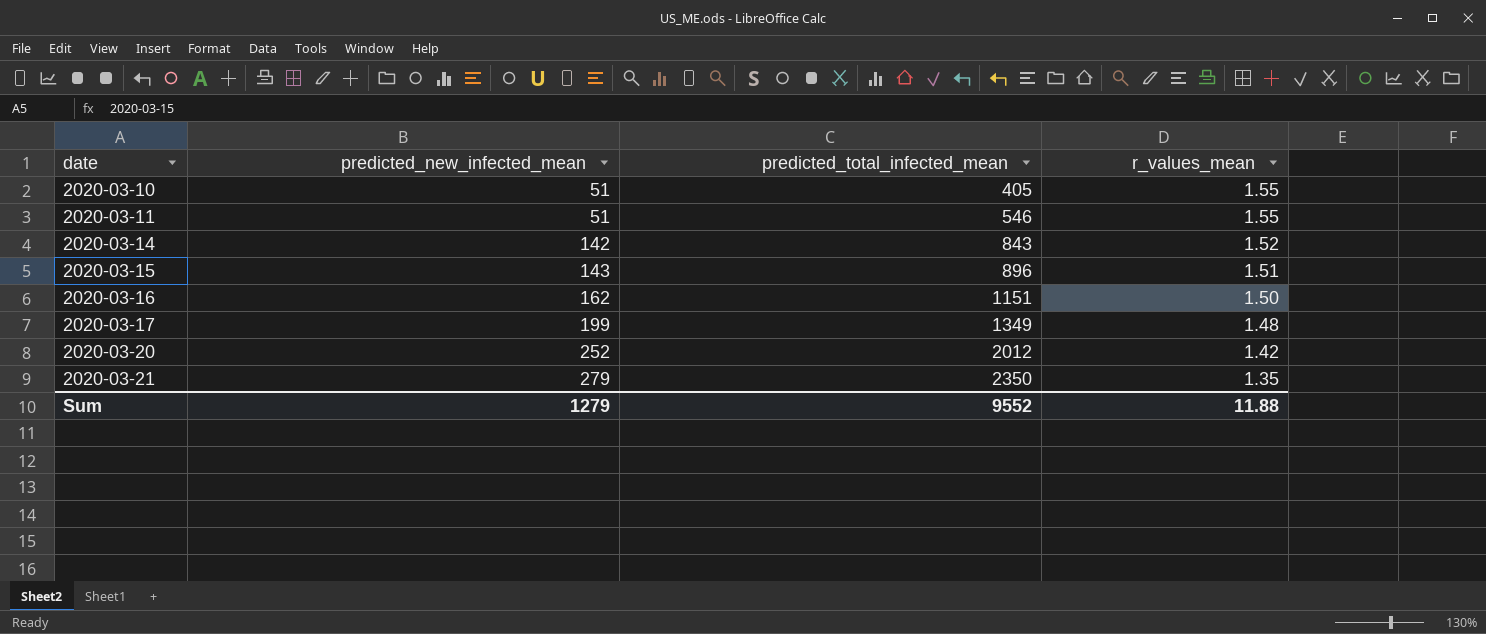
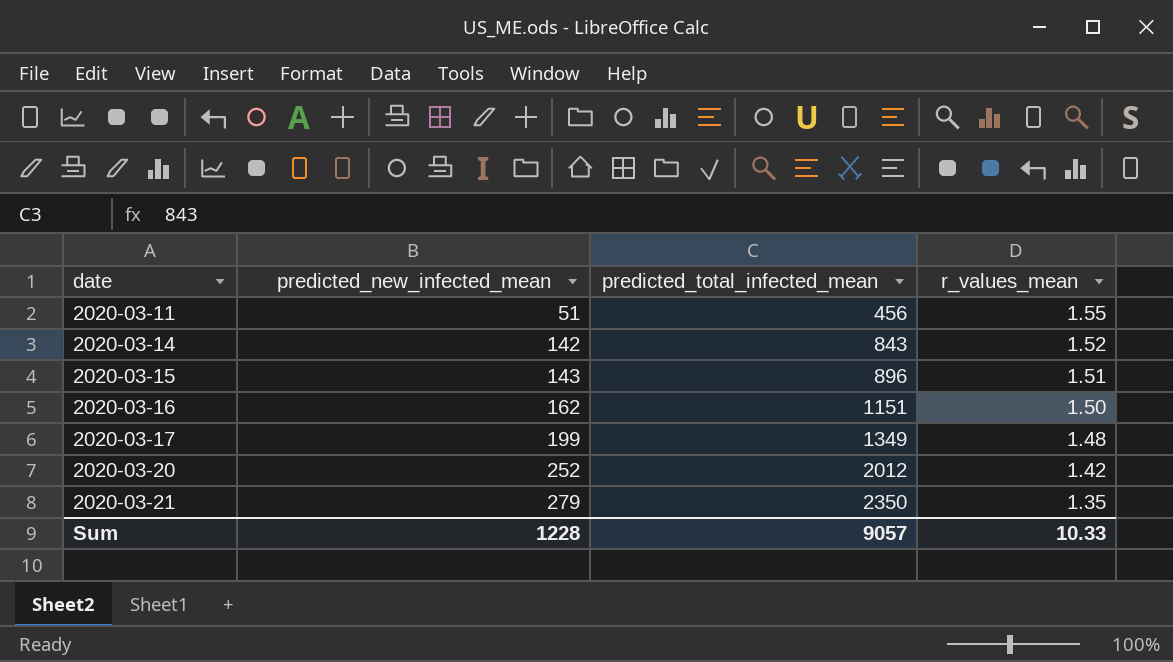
row 2020-03-10: 51 | 405 | 1.55 -> none
2020-03-11 | predicted_total_infected_mean: 546 -> 456
Sum | predicted_new_infected_mean: 1279 -> 1228
Sum | predicted_total_infected_mean: 9552 -> 9057
Sum | r_values_mean: 11.88 -> 10.33

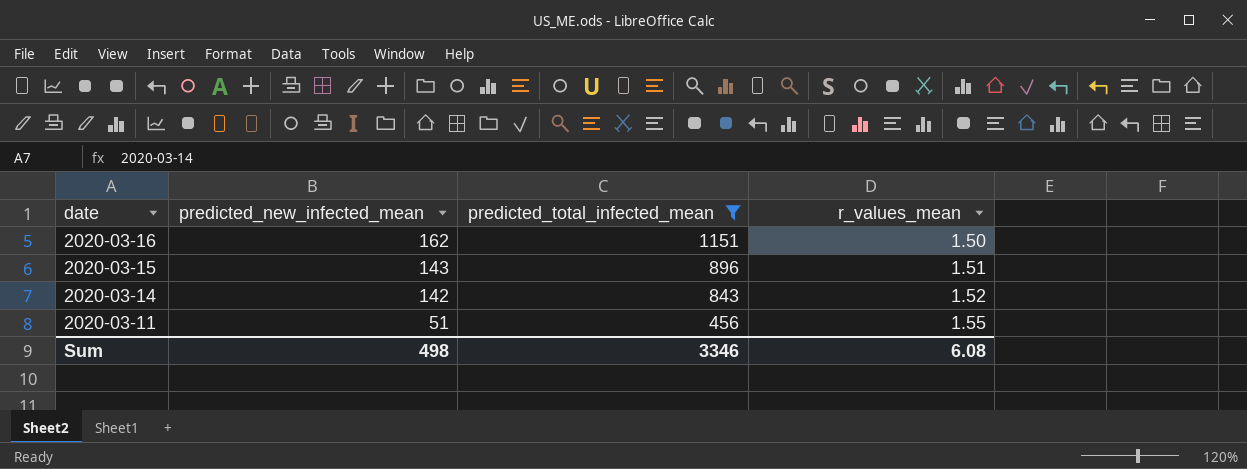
filter: none -> predicted_total_infected_mean <= 1151
row order: date ascending -> date descending
Sum | predicted_new_infected_mean: 1228 -> 498
Sum | predicted_total_infected_mean: 9057 -> 3346
Sum | r_values_mean: 10.33 -> 6.08

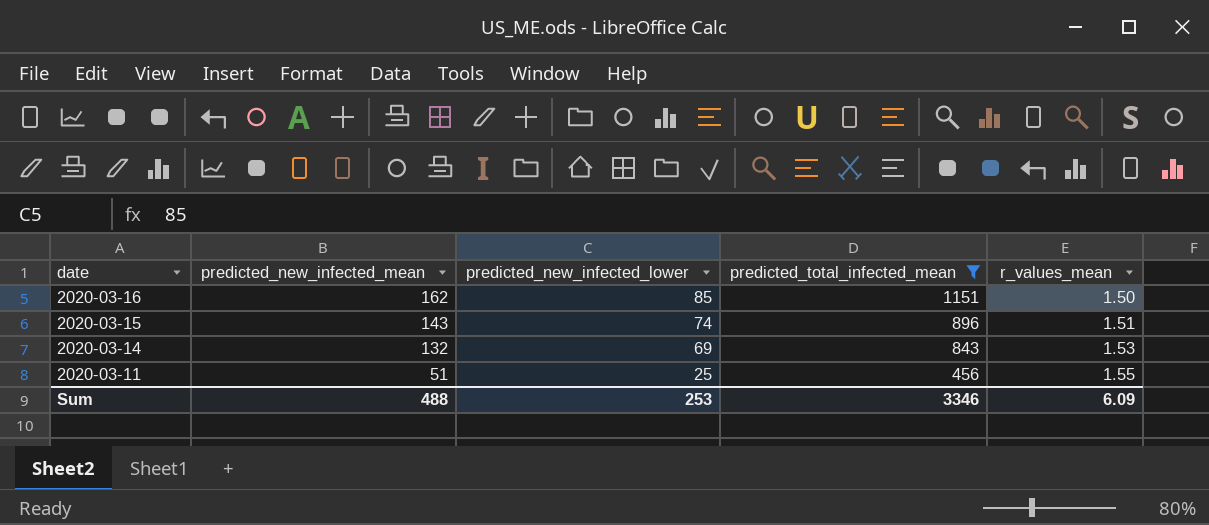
column predicted_new_infected_lower | position: none -> 3
2020-03-14 | predicted_new_infected_mean: 142 -> 132
2020-03-14 | r_values_mean: 1.52 -> 1.53
Sum | predicted_new_infected_mean: 498 -> 488
Sum | r_values_mean: 6.08 -> 6.09

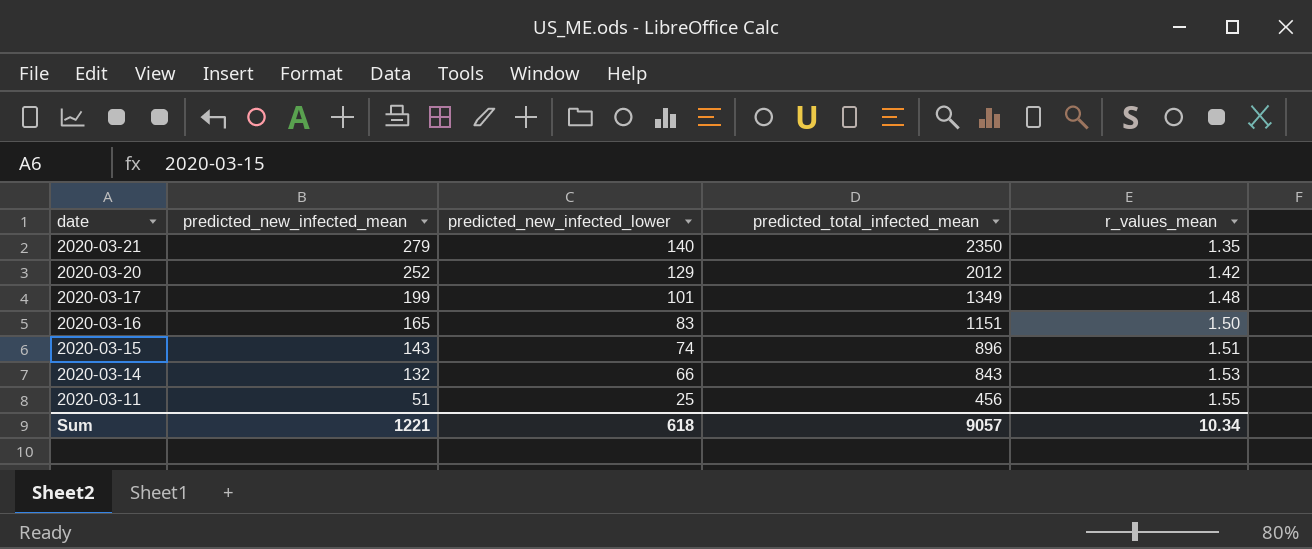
filter: predicted_total_infected_mean <= 1151 -> none
2020-03-16 | predicted_new_infected_mean: 162 -> 165
2020-03-16 | predicted_new_infected_lower: 85 -> 83
2020-03-14 | predicted_new_infected_lower: 69 -> 66
Sum | predicted_new_infected_mean: 488 -> 1221
Sum | predicted_new_infected_lower: 253 -> 618
Sum | predicted_total_infected_mean: 3346 -> 9057
Sum | r_values_mean: 6.09 -> 10.34

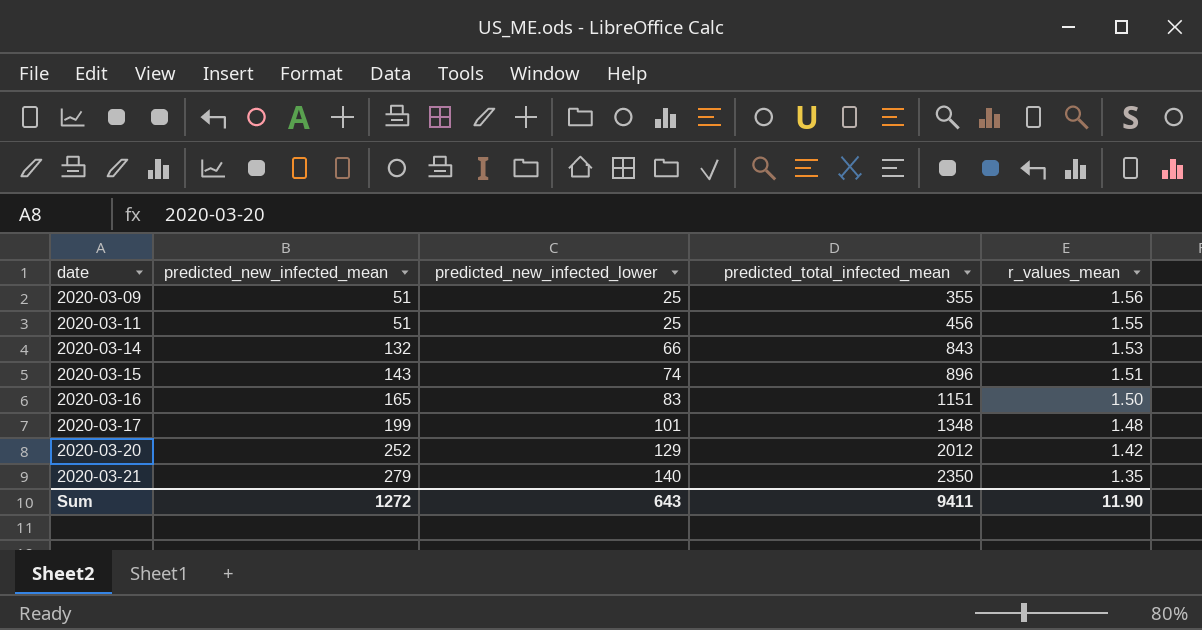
row order: date descending -> date ascending
row 2020-03-09: none -> 51 | 25 | 355 | 1.56
2020-03-17 | predicted_total_infected_mean: 1349 -> 1348
Sum | predicted_new_infected_mean: 1221 -> 1272
Sum | predicted_new_infected_lower: 618 -> 643
Sum | predicted_total_infected_mean: 9057 -> 9411
Sum | r_values_mean: 10.34 -> 11.90

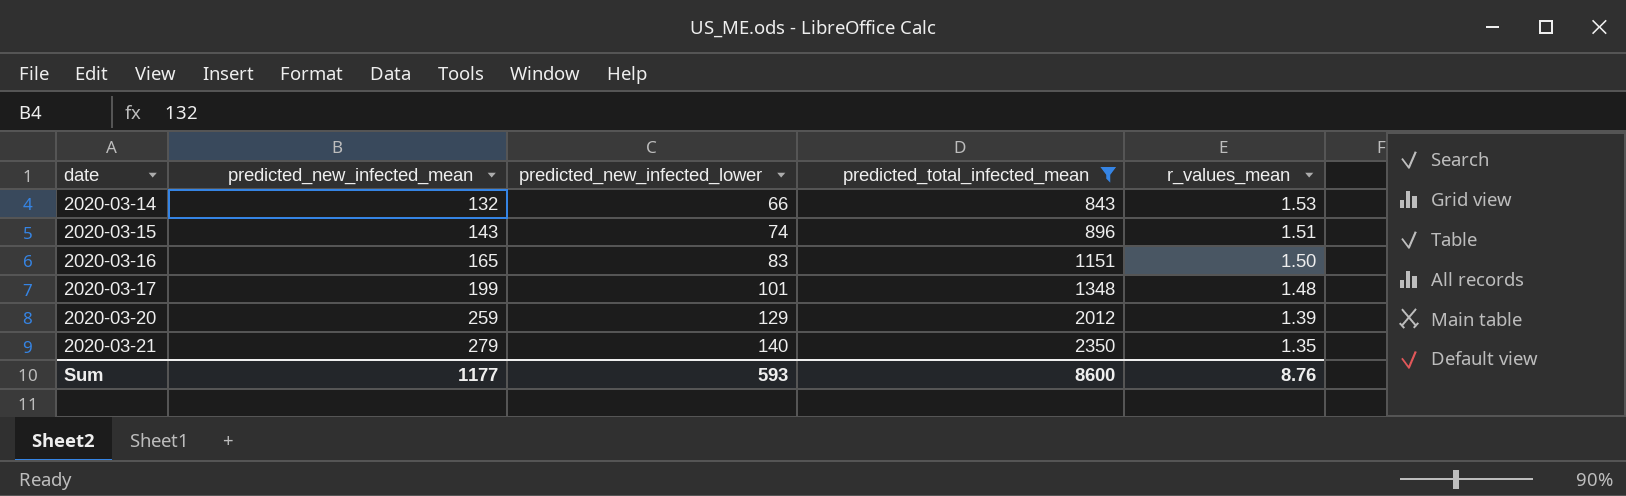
filter: none -> predicted_total_infected_mean >= 843
2020-03-20 | predicted_new_infected_mean: 252 -> 259
2020-03-20 | r_values_mean: 1.42 -> 1.39
Sum | predicted_new_infected_mean: 1272 -> 1177
Sum | predicted_new_infected_lower: 643 -> 593
Sum | predicted_total_infected_mean: 9411 -> 8600
Sum | r_values_mean: 11.90 -> 8.76

